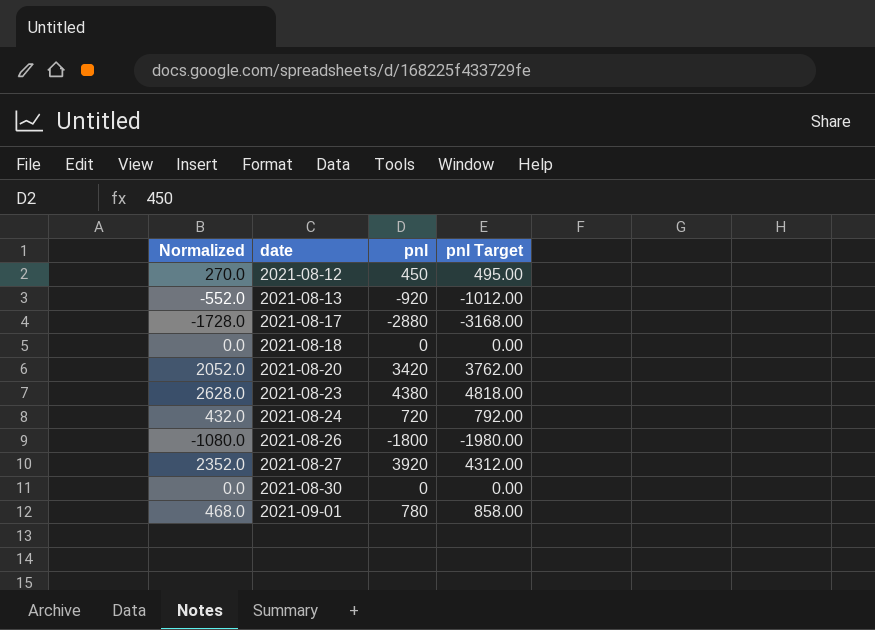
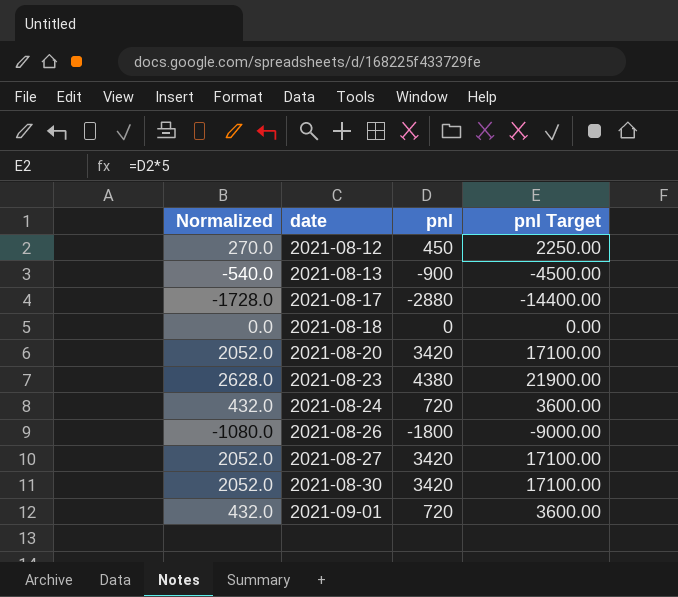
column pnl Target | formula: [pnl] * 1.1 -> [pnl] * 5
2021-08-13 | Normalized: -552.0 -> -540.0
2021-08-13 | pnl: -920 -> -900
2021-08-27 | Normalized: 2352.0 -> 2052.0
2021-08-27 | pnl: 3920 -> 3420
2021-08-30 | Normalized: 0.0 -> 2052.0
2021-08-30 | pnl: 0 -> 3420
2021-09-01 | Normalized: 468.0 -> 432.0
2021-09-01 | pnl: 780 -> 720

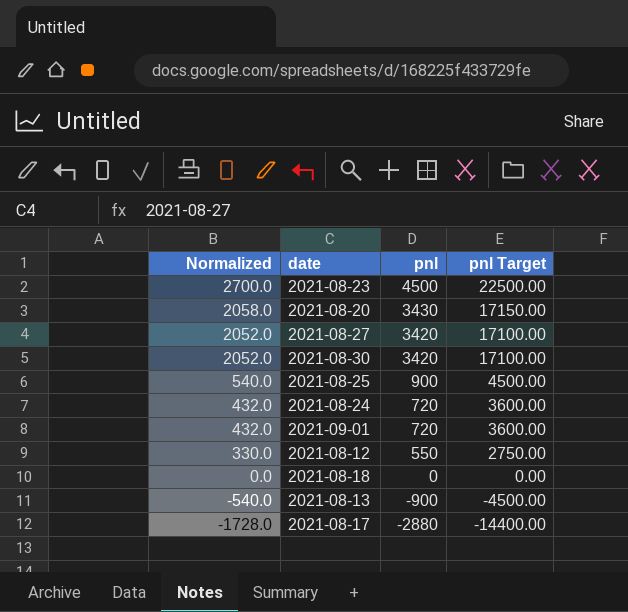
row order: date ascending -> Normalized descending
row 2021-08-26: -1080.0 | -1800 | -9000.00 -> none
2021-08-23 | Normalized: 2628.0 -> 2700.0
2021-08-23 | pnl: 4380 -> 4500
2021-08-23 | pnl Target: 21900.00 -> 22500.00
2021-08-20 | Normalized: 2052.0 -> 2058.0
2021-08-20 | pnl: 3420 -> 3430
2021-08-20 | pnl Target: 17100.00 -> 17150.00
row 2021-08-25: none -> 540.0 | 900 | 4500.00
2021-08-12 | Normalized: 270.0 -> 330.0
2021-08-12 | pnl: 450 -> 550
2021-08-12 | pnl Target: 2250.00 -> 2750.00

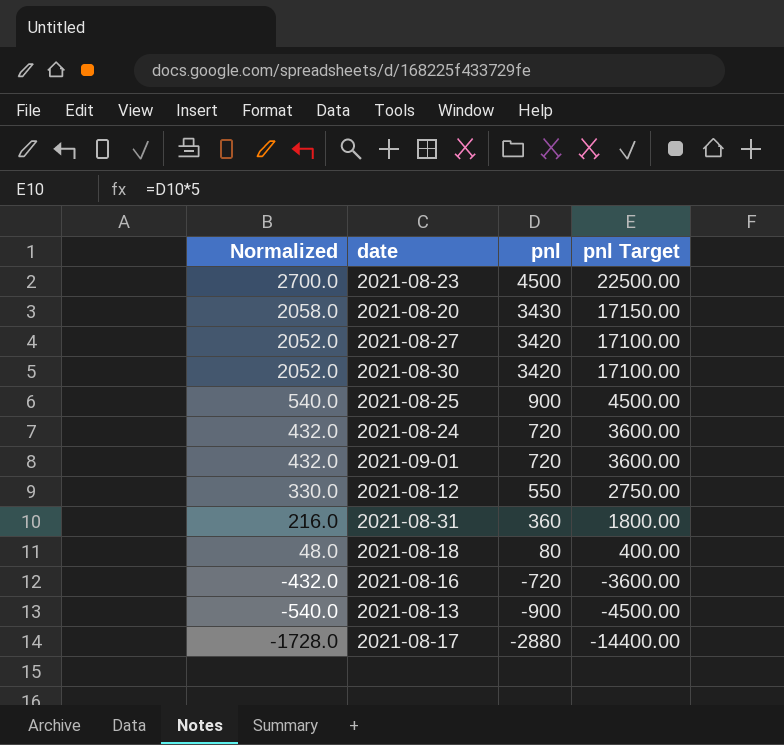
row 2021-08-31: none -> 216.0 | 360 | 1800.00
2021-08-18 | Normalized: 0.0 -> 48.0
2021-08-18 | pnl: 0 -> 80
2021-08-18 | pnl Target: 0.00 -> 400.00
row 2021-08-16: none -> -432.0 | -720 | -3600.00

